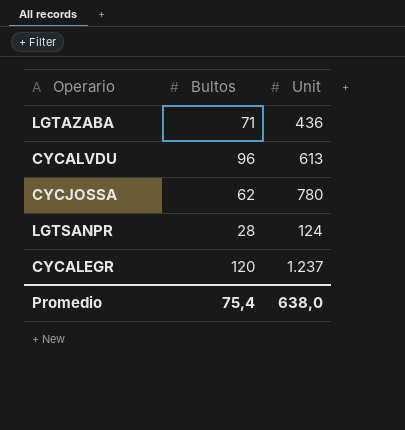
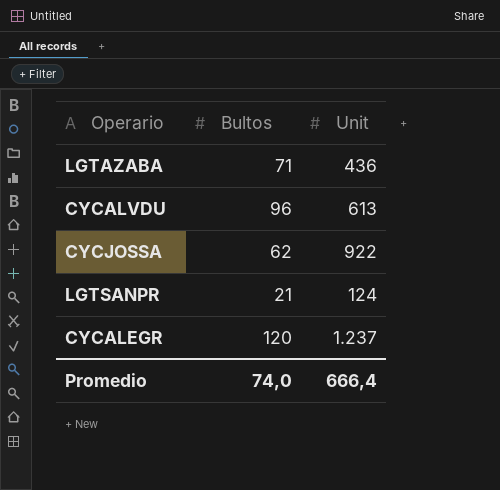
CYCJOSSA | Unit: 780 -> 922
LGTSANPR | Bultos: 28 -> 21
Promedio | Bultos: 75,4 -> 74,0
Promedio | Unit: 638,0 -> 666,4

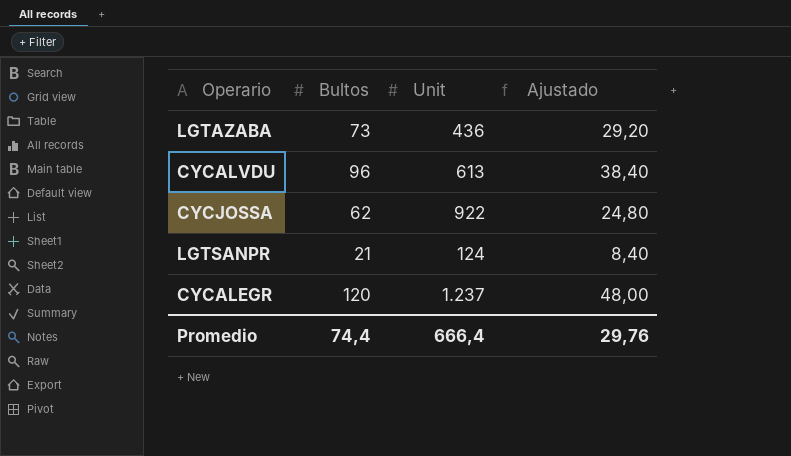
column Ajustado | formula: none -> [Bultos] * 0,4
LGTAZABA | Bultos: 71 -> 73
Promedio | Bultos: 74,0 -> 74,4

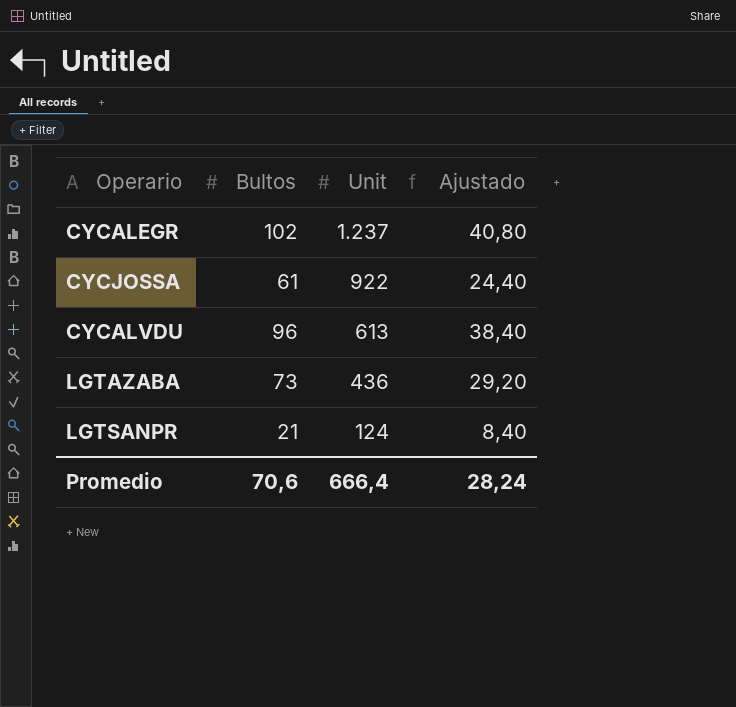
row order: none -> Unit descending
CYCALEGR | Bultos: 120 -> 102
CYCALEGR | Ajustado: 48,00 -> 40,80
CYCJOSSA | Bultos: 62 -> 61
CYCJOSSA | Ajustado: 24,80 -> 24,40
Promedio | Bultos: 74,4 -> 70,6
Promedio | Ajustado: 29,76 -> 28,24

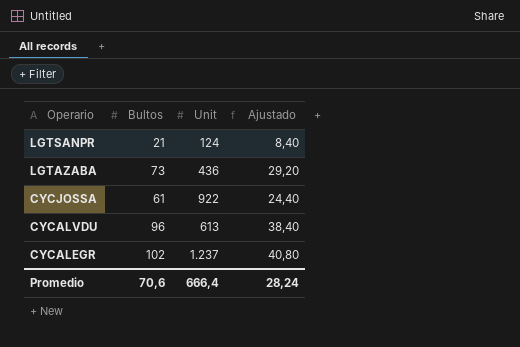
row order: Unit descending -> Operario descending

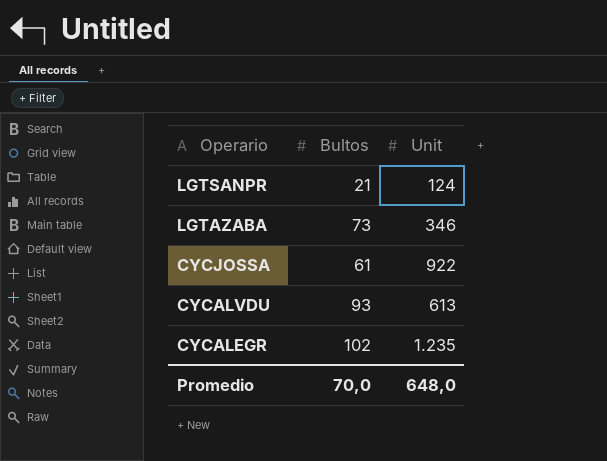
column Ajustado | formula: [Bultos] * 0,4 -> none
LGTAZABA | Unit: 436 -> 346
CYCALVDU | Bultos: 96 -> 93
CYCALEGR | Unit: 1.237 -> 1.235
Promedio | Bultos: 70,6 -> 70,0
Promedio | Unit: 666,4 -> 648,0

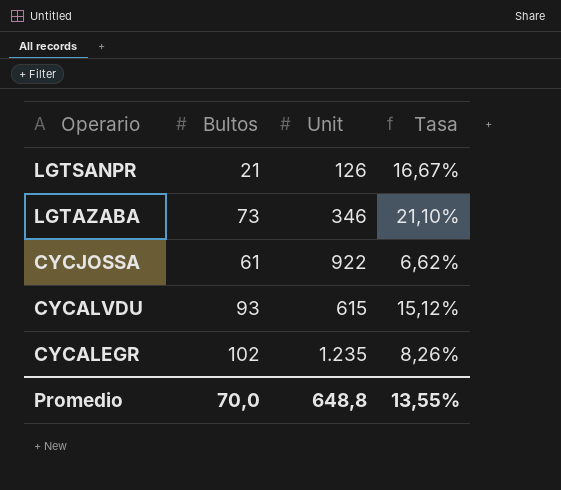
column Tasa | formula: none -> [Bultos] / [Unit]
LGTSANPR | Unit: 124 -> 126
CYCALVDU | Unit: 613 -> 615
Promedio | Unit: 648,0 -> 648,8

